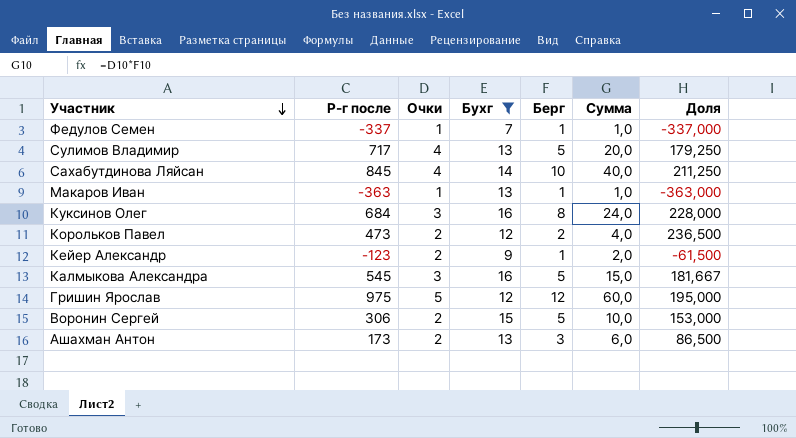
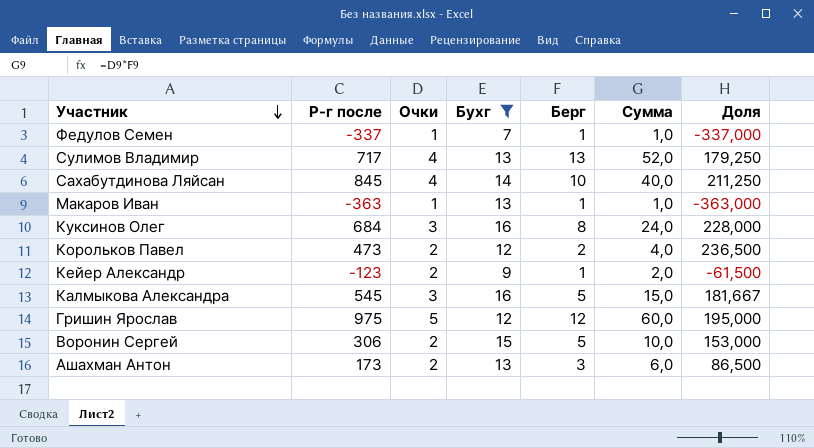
Сулимов Владимир | Берг: 5 -> 13
Сулимов Владимир | Сумма: 20,0 -> 52,0

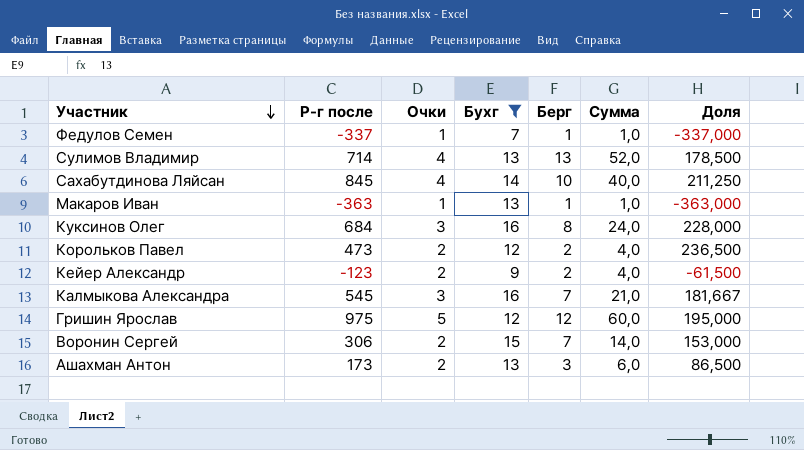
Сулимов Владимир | Р-г после: 717 -> 714
Сулимов Владимир | Доля: 179,250 -> 178,500
Кейер Александр | Берг: 1 -> 2
Кейер Александр | Сумма: 2,0 -> 4,0
Калмыкова Александра | Берг: 5 -> 7
Калмыкова Александра | Сумма: 15,0 -> 21,0
Воронин Сергей | Берг: 5 -> 7
Воронин Сергей | Сумма: 10,0 -> 14,0

